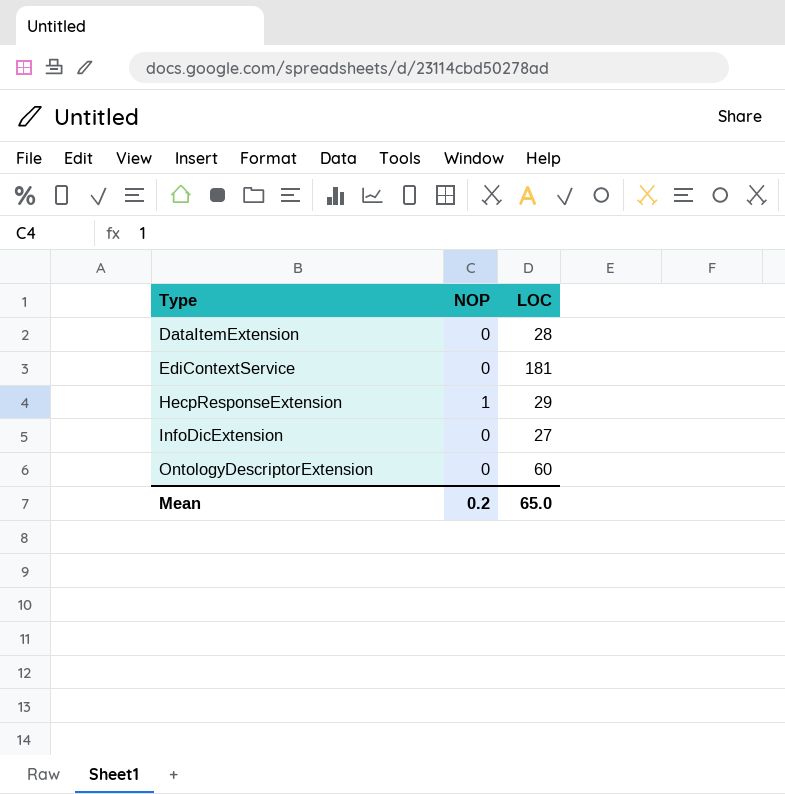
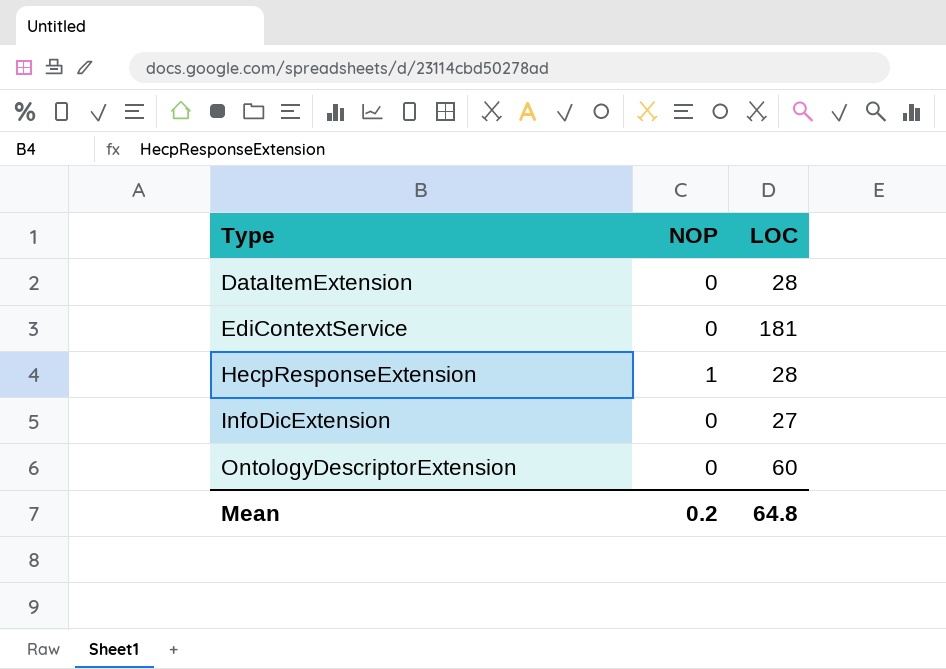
HecpResponseExtension | LOC: 29 -> 28
Mean | LOC: 65.0 -> 64.8

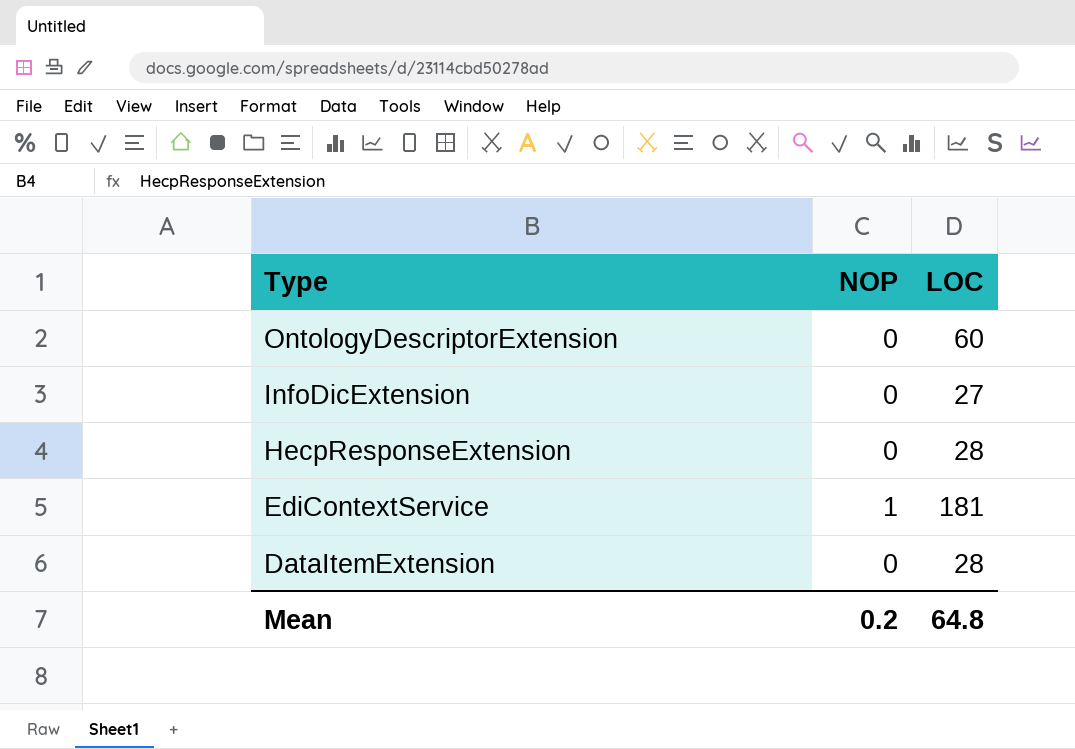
row order: Type ascending -> Type descending
HecpResponseExtension | NOP: 1 -> 0
EdiContextService | NOP: 0 -> 1

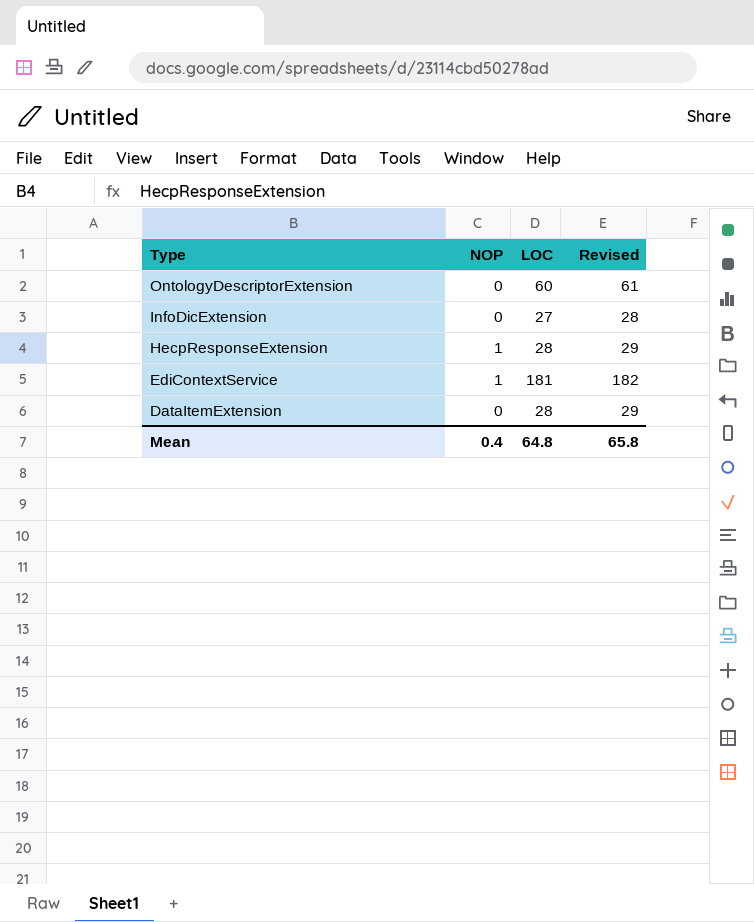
column Revised | formula: none -> [LOC] + 1
HecpResponseExtension | NOP: 0 -> 1
Mean | NOP: 0.2 -> 0.4

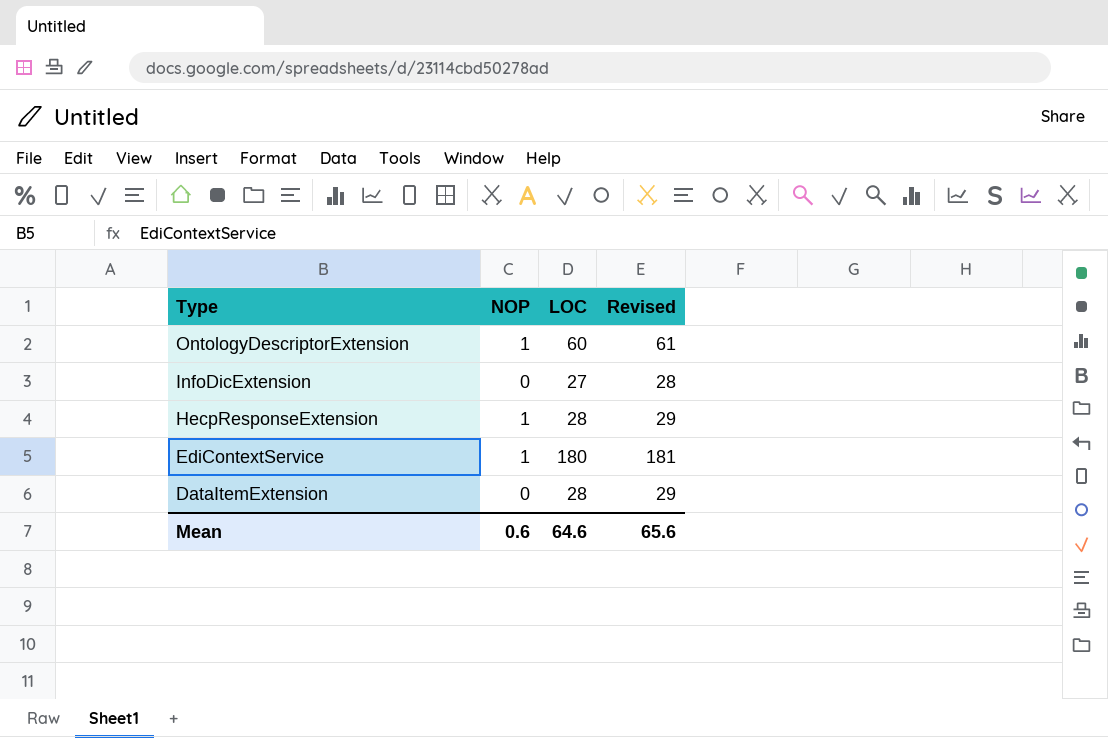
OntologyDescriptorExtension | NOP: 0 -> 1
EdiContextService | LOC: 181 -> 180
EdiContextService | Revised: 182 -> 181
Mean | NOP: 0.4 -> 0.6
Mean | LOC: 64.8 -> 64.6
Mean | Revised: 65.8 -> 65.6

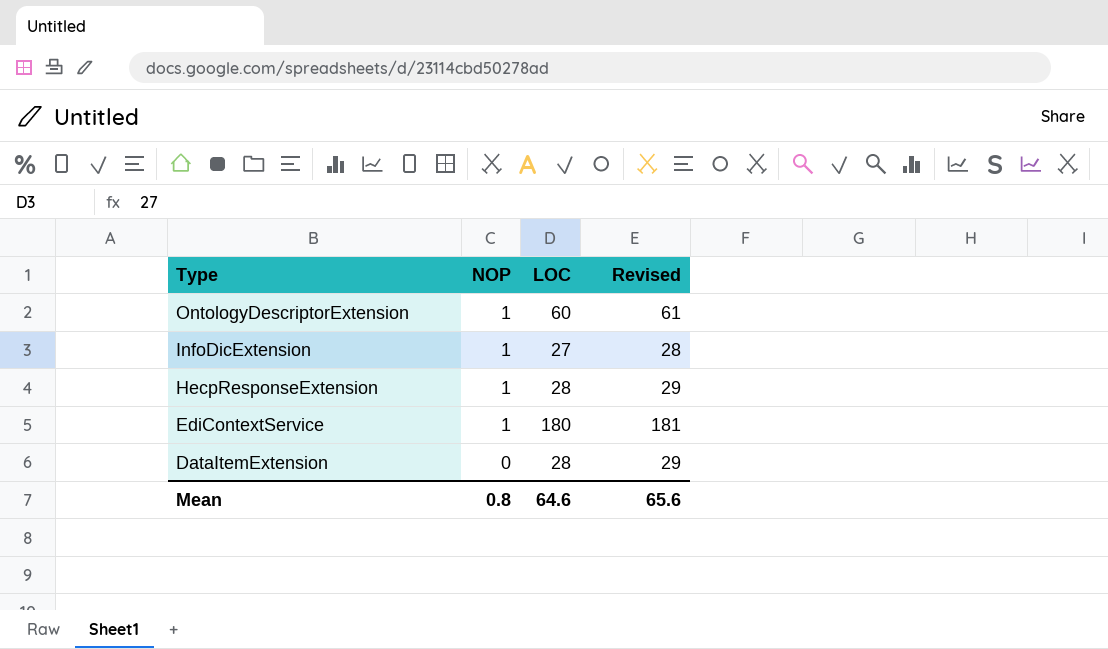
InfoDicExtension | NOP: 0 -> 1
Mean | NOP: 0.6 -> 0.8

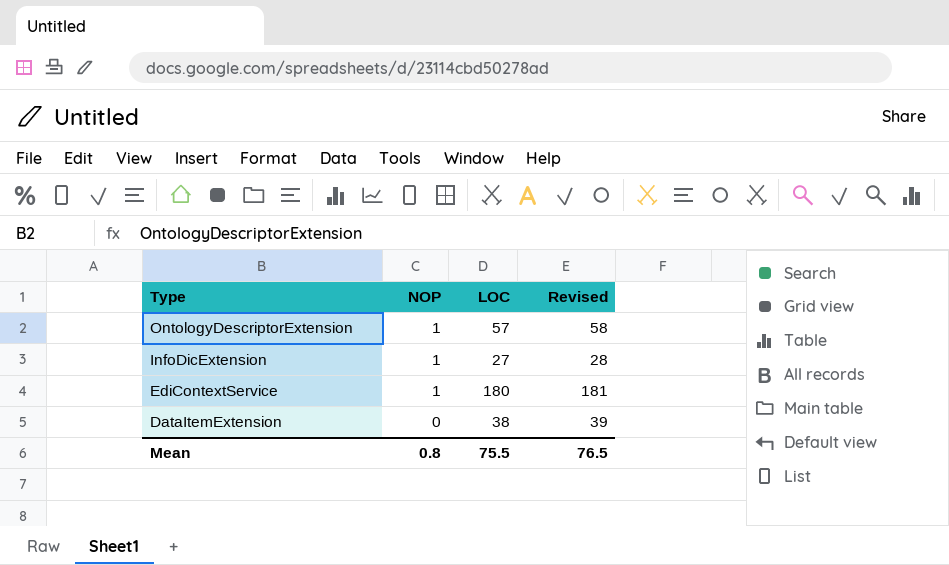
row HecpResponseExtension: 1 | 28 | 29 -> none
OntologyDescriptorExtension | LOC: 60 -> 57
OntologyDescriptorExtension | Revised: 61 -> 58
DataItemExtension | LOC: 28 -> 38
DataItemExtension | Revised: 29 -> 39
Mean | LOC: 64.6 -> 75.5
Mean | Revised: 65.6 -> 76.5

